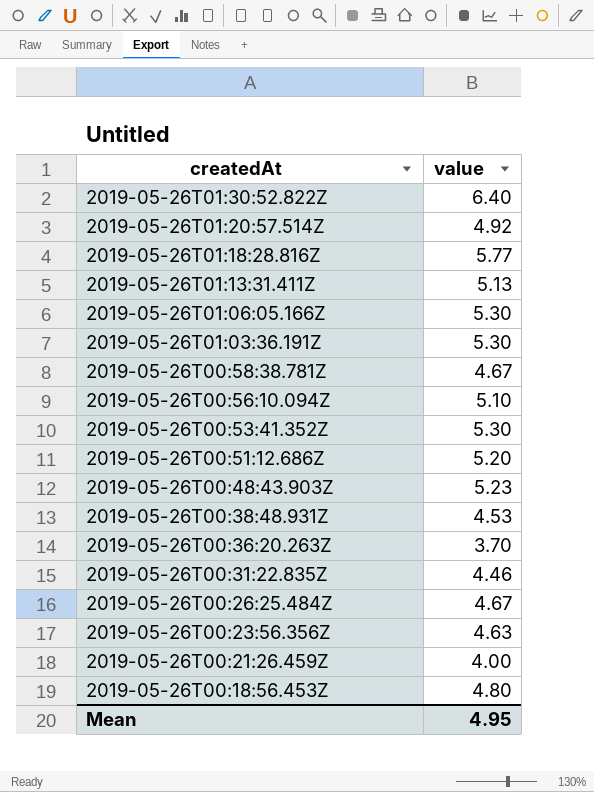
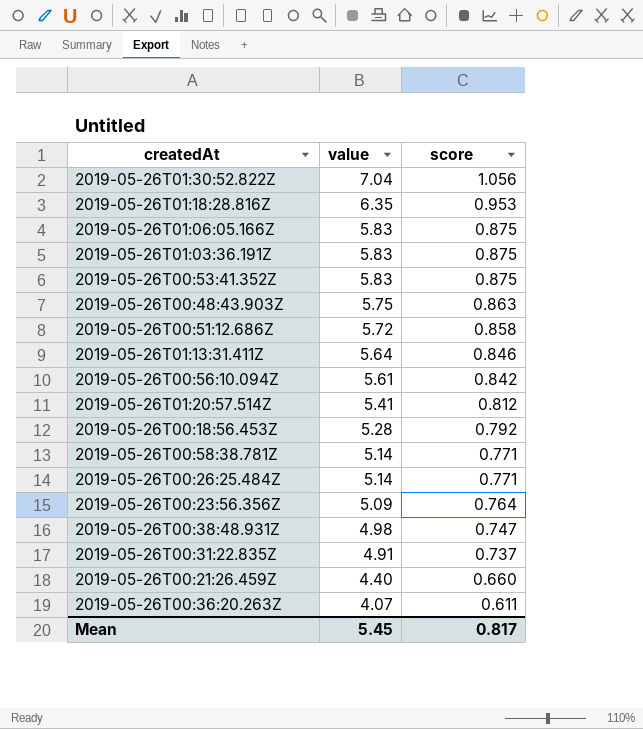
row order: createdAt descending -> value descending
column score | formula: none -> [value] * 0.15
2019-05-26T01:30:52.822Z | value: 6.40 -> 7.04
2019-05-26T01:18:28.816Z | value: 5.77 -> 6.35
2019-05-26T01:06:05.166Z | value: 5.30 -> 5.83
2019-05-26T01:03:36.191Z | value: 5.30 -> 5.83
2019-05-26T00:53:41.352Z | value: 5.30 -> 5.83
2019-05-26T00:48:43.903Z | value: 5.23 -> 5.75
2019-05-26T00:51:12.686Z | value: 5.20 -> 5.72
2019-05-26T01:13:31.411Z | value: 5.13 -> 5.64
2019-05-26T00:56:10.094Z | value: 5.10 -> 5.61
2019-05-26T01:20:57.514Z | value: 4.92 -> 5.41
2019-05-26T00:18:56.453Z | value: 4.80 -> 5.28
2019-05-26T00:58:38.781Z | value: 4.67 -> 5.14
2019-05-26T00:26:25.484Z | value: 4.67 -> 5.14
2019-05-26T00:23:56.356Z | value: 4.63 -> 5.09
2019-05-26T00:38:48.931Z | value: 4.53 -> 4.98
2019-05-26T00:31:22.835Z | value: 4.46 -> 4.91
2019-05-26T00:21:26.459Z | value: 4.00 -> 4.40
2019-05-26T00:36:20.263Z | value: 3.70 -> 4.07
Mean | value: 4.95 -> 5.45

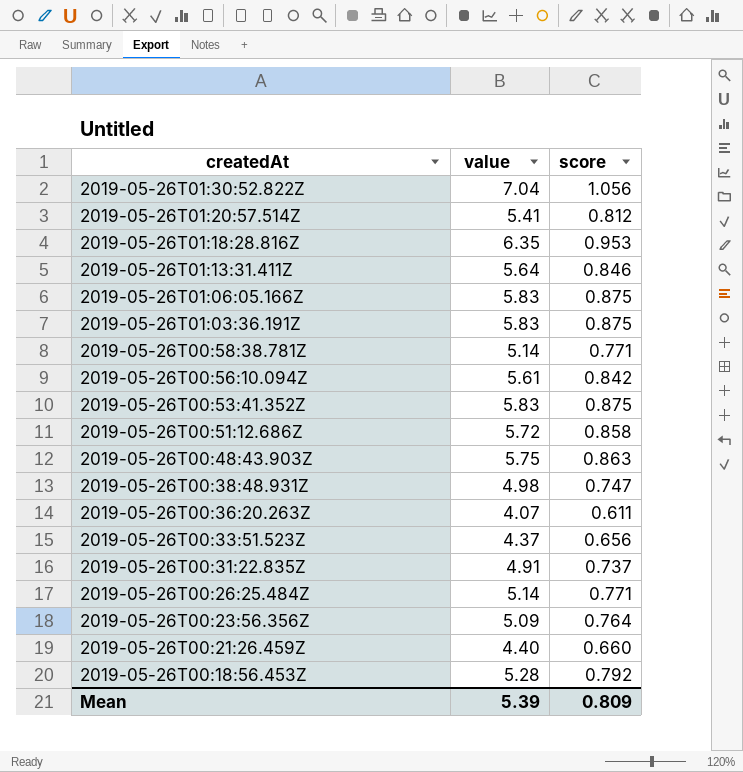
row order: value descending -> createdAt descending
row 2019-05-26T00:33:51.523Z: none -> 4.37 | 0.656
Mean | value: 5.45 -> 5.39
Mean | score: 0.817 -> 0.809

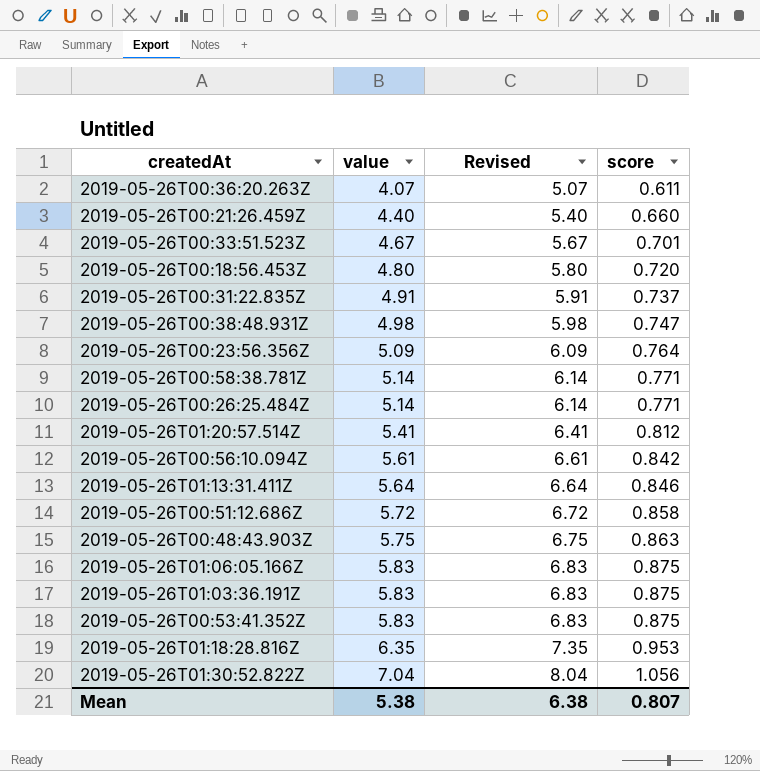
row order: createdAt descending -> value ascending
column Revised | formula: none -> [value] + 1
2019-05-26T00:33:51.523Z | value: 4.37 -> 4.67
2019-05-26T00:33:51.523Z | score: 0.656 -> 0.701
2019-05-26T00:18:56.453Z | value: 5.28 -> 4.80
2019-05-26T00:18:56.453Z | score: 0.792 -> 0.720
Mean | value: 5.39 -> 5.38
Mean | score: 0.809 -> 0.807

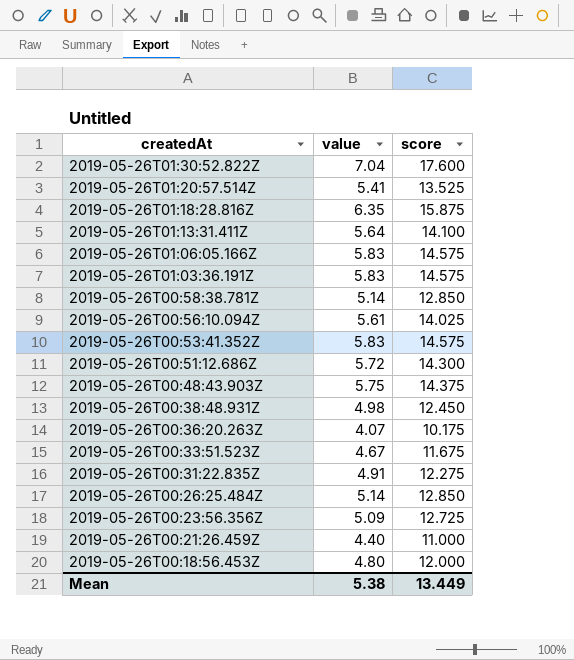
row order: value ascending -> createdAt descending
column Revised | formula: [value] + 1 -> none
column score | formula: [value] * 0.15 -> [value] * 2.5
Mean | score: 0.807 -> 13.449

